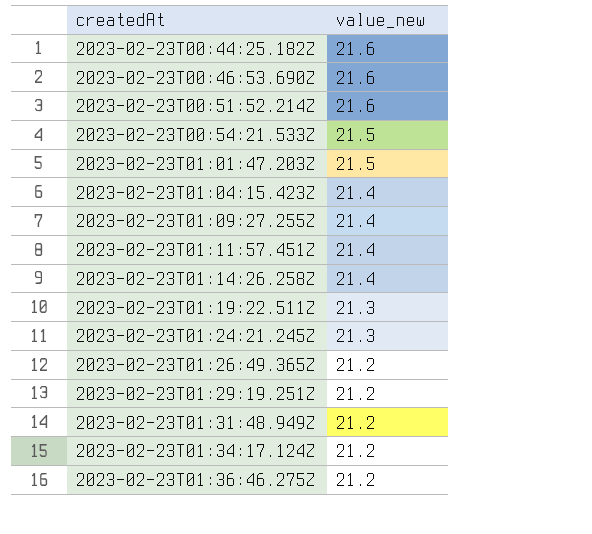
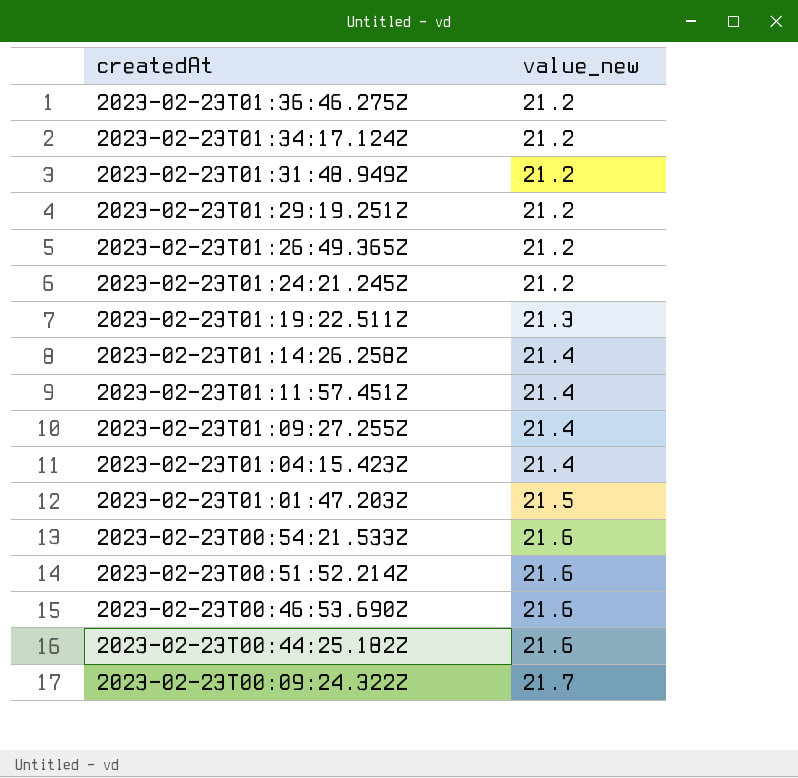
row order: createdAt ascending -> createdAt descending
2023-02-23T01:24:21.245Z | value_new: 21.3 -> 21.2
2023-02-23T00:54:21.533Z | value_new: 21.5 -> 21.6
row 2023-02-23T00:09:24.322Z: none -> 21.7

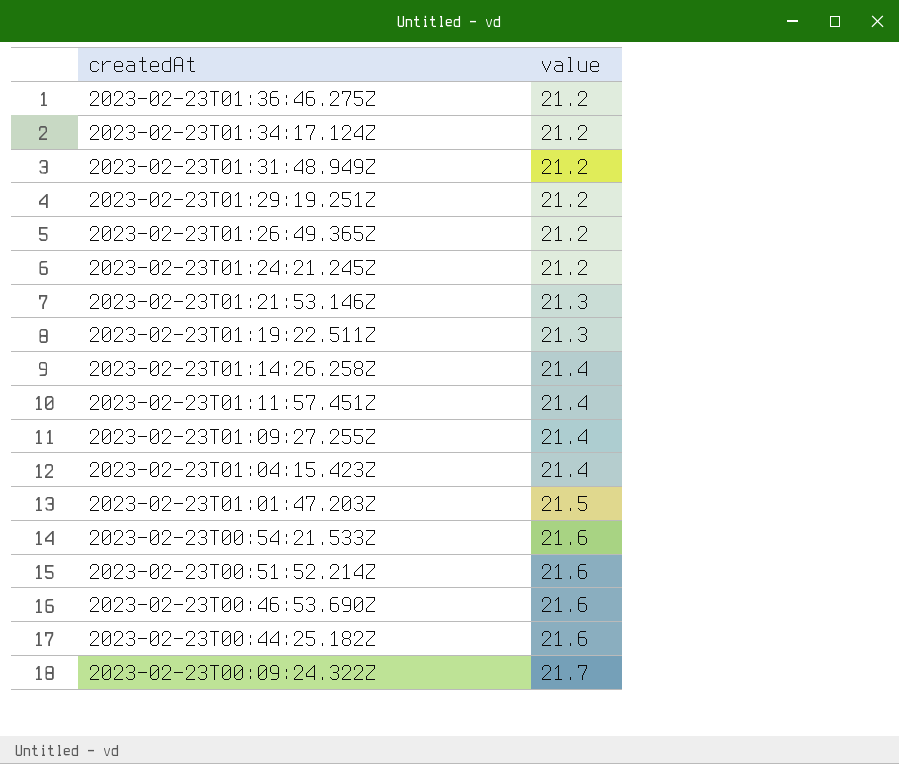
column name: value_new -> value
row 2023-02-23T01:21:53.146Z: none -> 21.3

